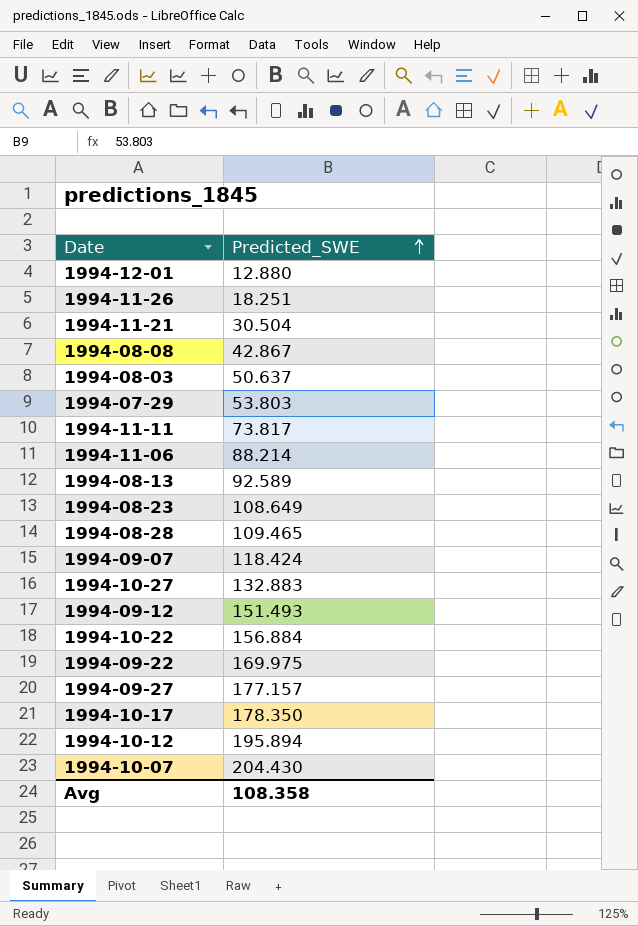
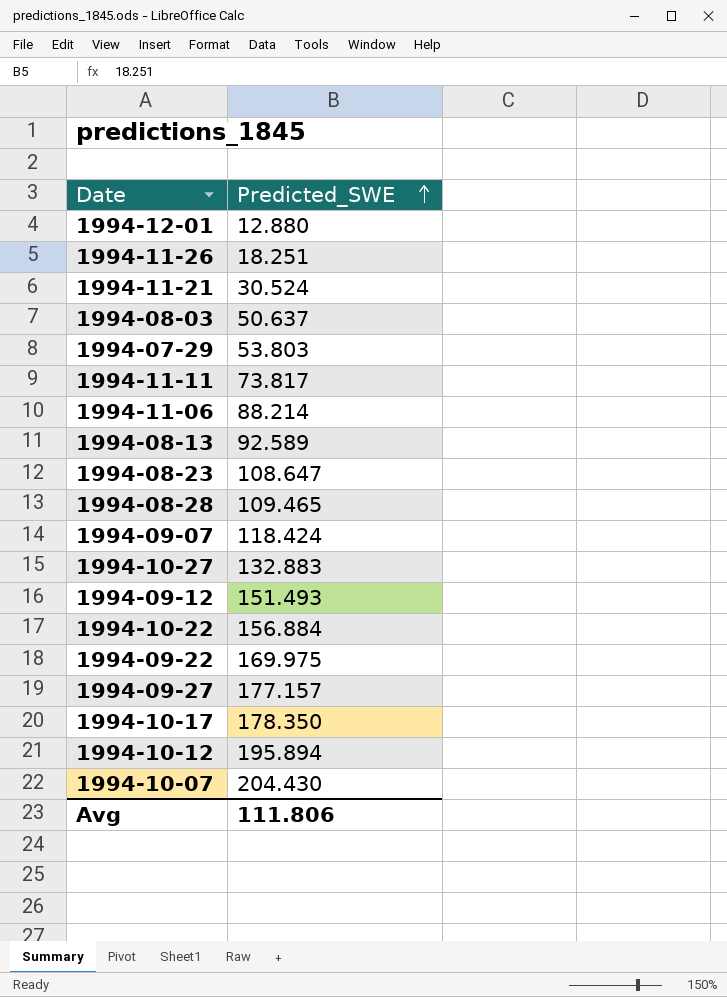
row 1994-08-08: 42.867 -> none
1994-11-21 | Predicted_SWE: 30.504 -> 30.524
1994-08-23 | Predicted_SWE: 108.649 -> 108.647
Avg | Predicted_SWE: 108.358 -> 111.806

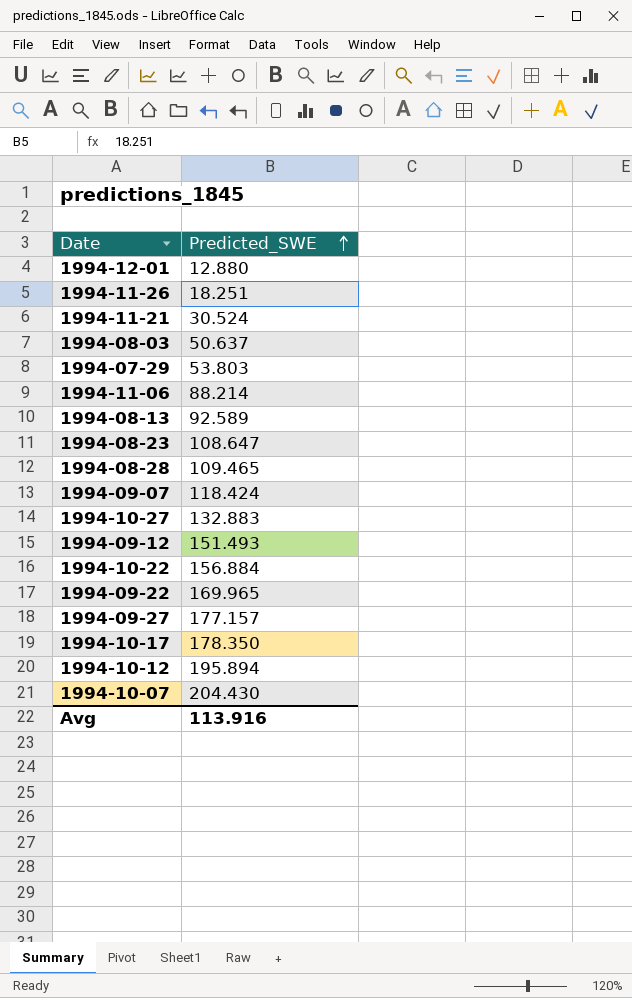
row 1994-11-11: 73.817 -> none
1994-09-22 | Predicted_SWE: 169.975 -> 169.965
Avg | Predicted_SWE: 111.806 -> 113.916

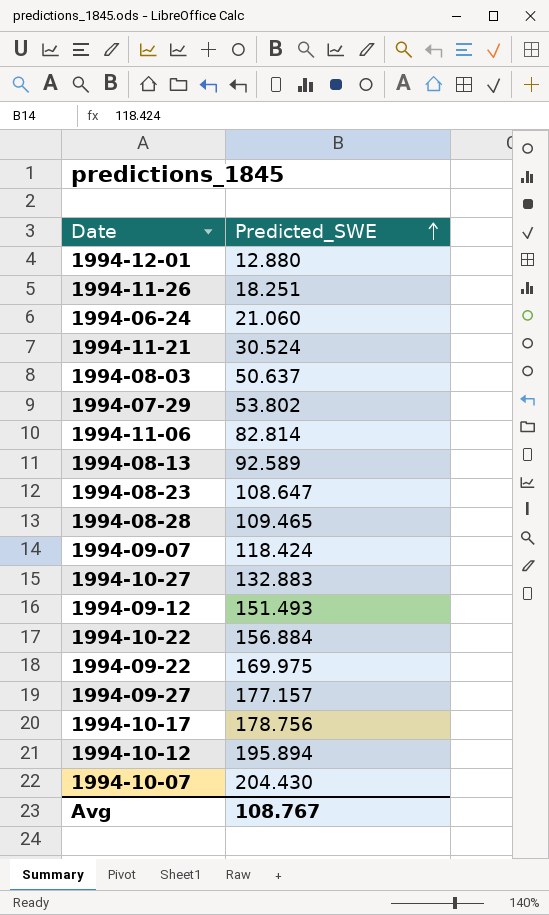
row 1994-06-24: none -> 21.060
1994-07-29 | Predicted_SWE: 53.803 -> 53.802
1994-11-06 | Predicted_SWE: 88.214 -> 82.814
1994-09-22 | Predicted_SWE: 169.965 -> 169.975
1994-10-17 | Predicted_SWE: 178.350 -> 178.756
Avg | Predicted_SWE: 113.916 -> 108.767

